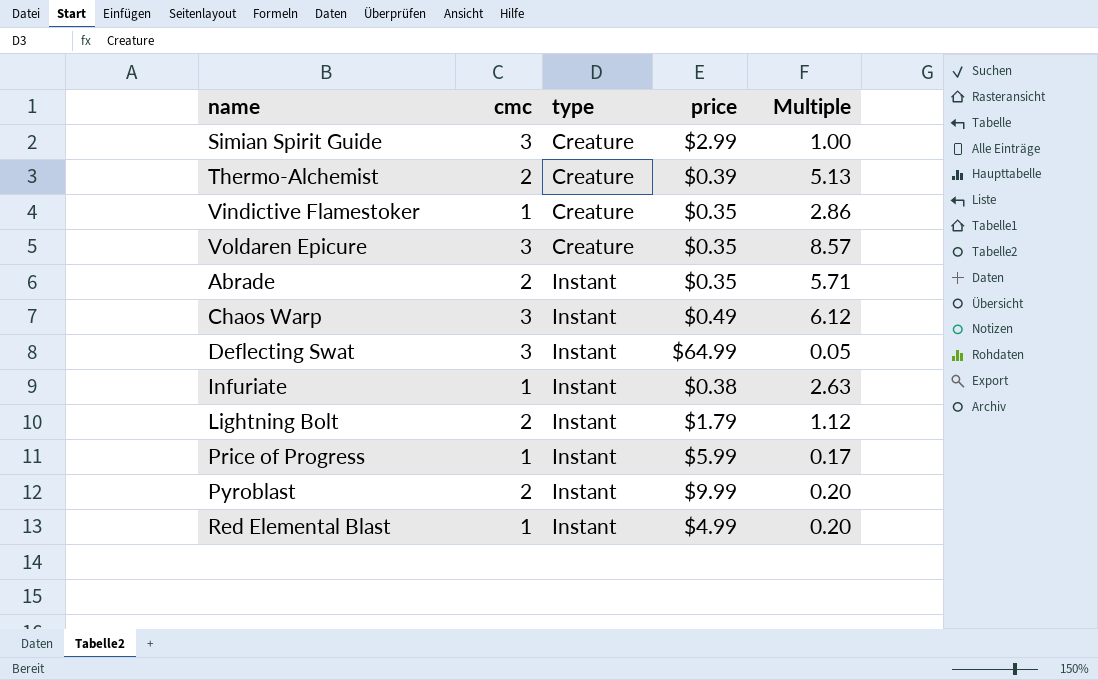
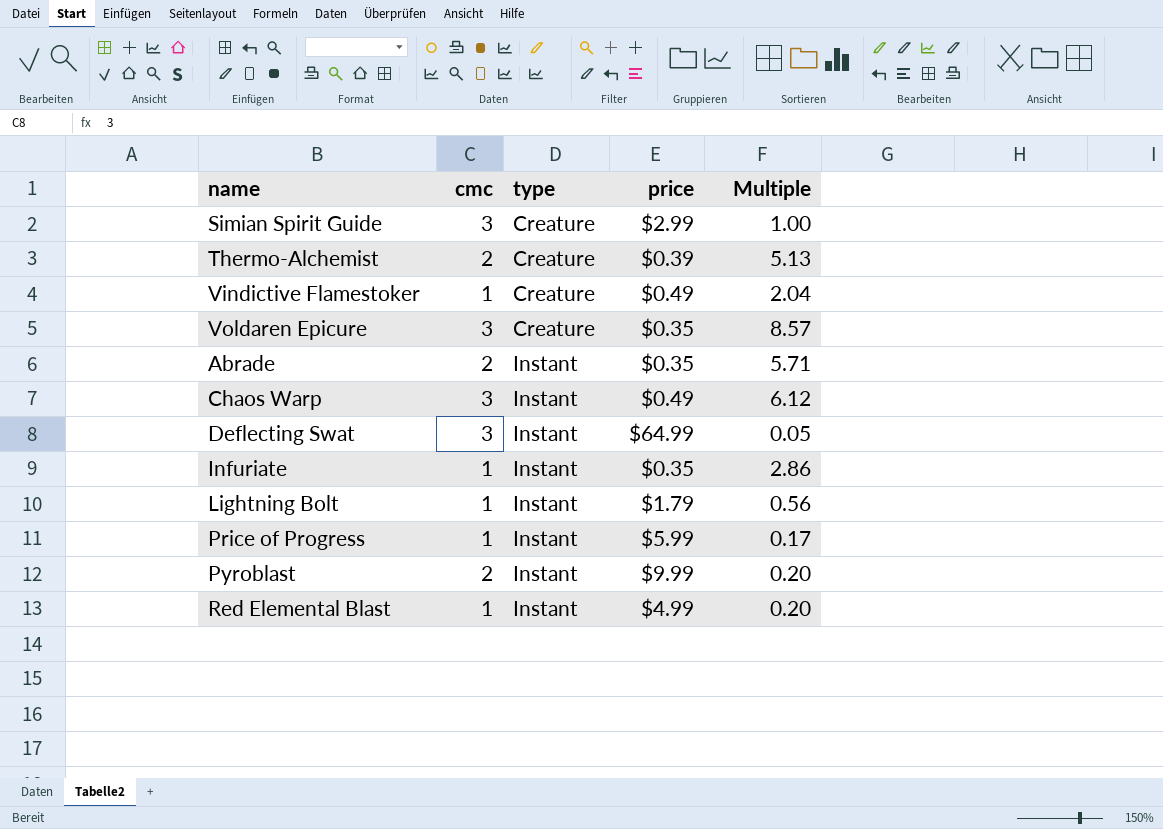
Vindictive Flamestoker | price: $0.35 -> $0.49
Vindictive Flamestoker | Multiple: 2.86 -> 2.04
Infuriate | price: $0.38 -> $0.35
Infuriate | Multiple: 2.63 -> 2.86
Lightning Bolt | cmc: 2 -> 1
Lightning Bolt | Multiple: 1.12 -> 0.56

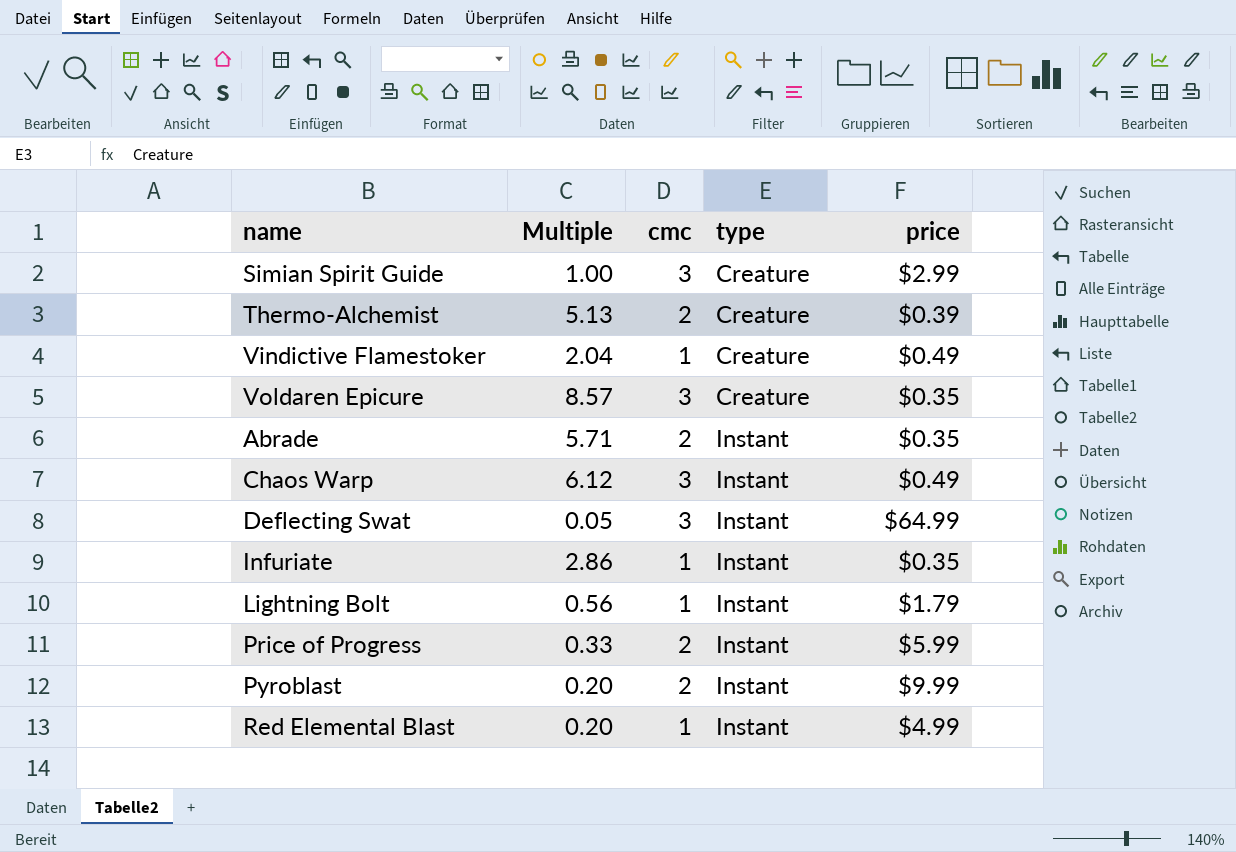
column Multiple | position: 5 -> 2
Price of Progress | Multiple: 0.17 -> 0.33
Price of Progress | cmc: 1 -> 2

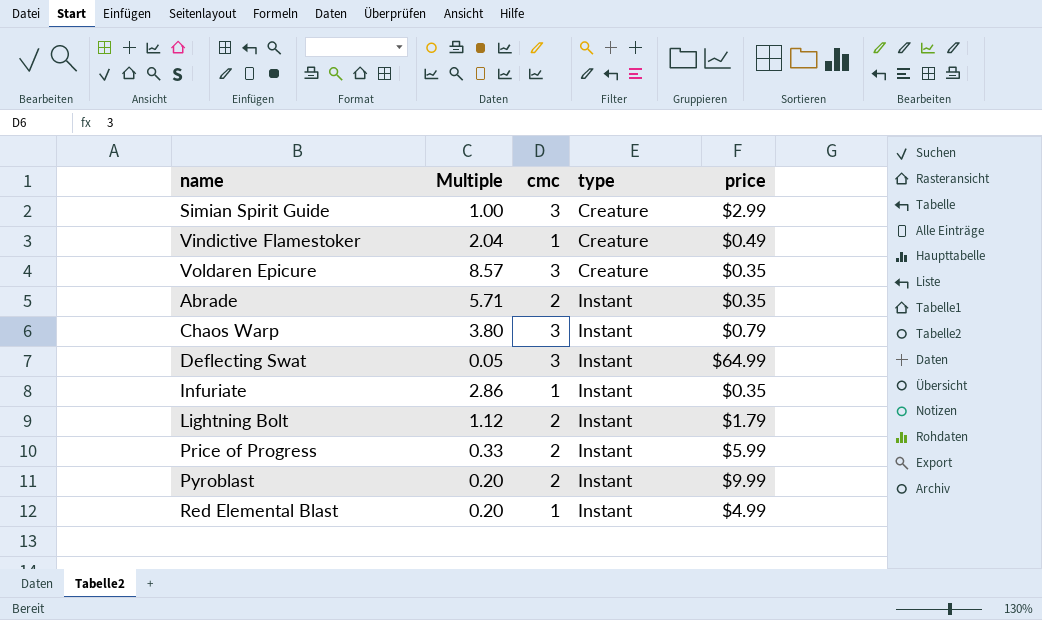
row Thermo-Alchemist: 5.13 | 2 | Creature | $0.39 -> none
Chaos Warp | Multiple: 6.12 -> 3.80
Chaos Warp | price: $0.49 -> $0.79
Lightning Bolt | Multiple: 0.56 -> 1.12
Lightning Bolt | cmc: 1 -> 2

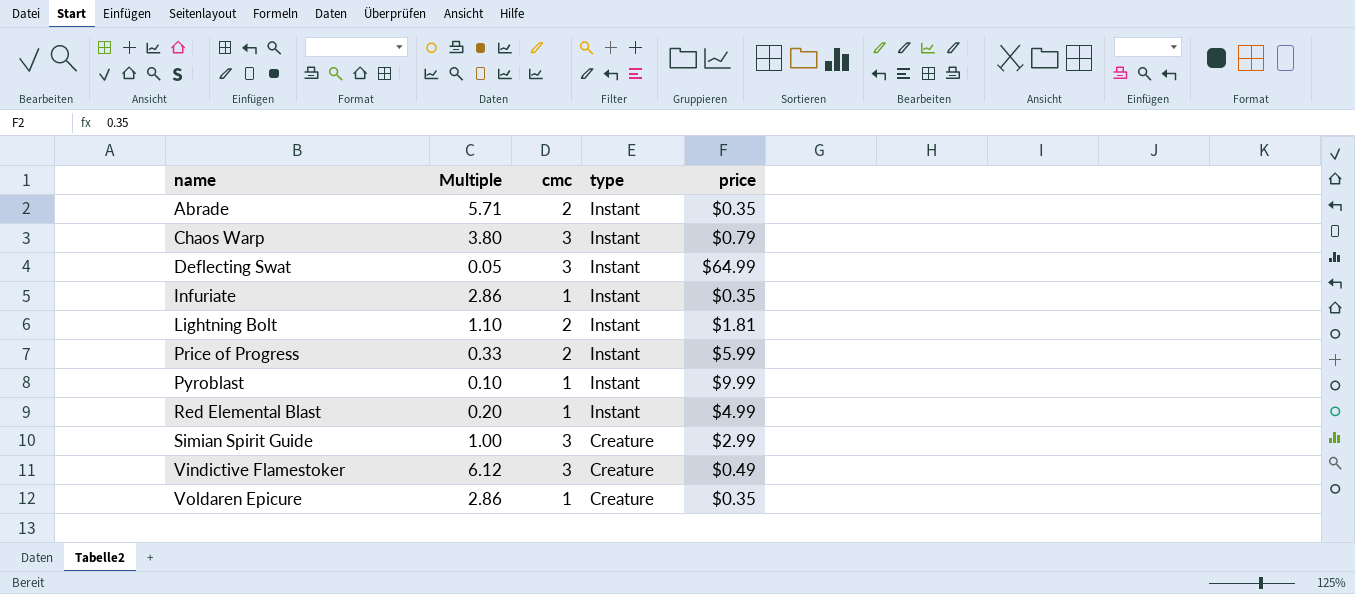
row order: type ascending -> name ascending
Lightning Bolt | Multiple: 1.12 -> 1.10
Lightning Bolt | price: $1.79 -> $1.81
Pyroblast | Multiple: 0.20 -> 0.10
Pyroblast | cmc: 2 -> 1
Vindictive Flamestoker | Multiple: 2.04 -> 6.12
Vindictive Flamestoker | cmc: 1 -> 3
Voldaren Epicure | Multiple: 8.57 -> 2.86
Voldaren Epicure | cmc: 3 -> 1

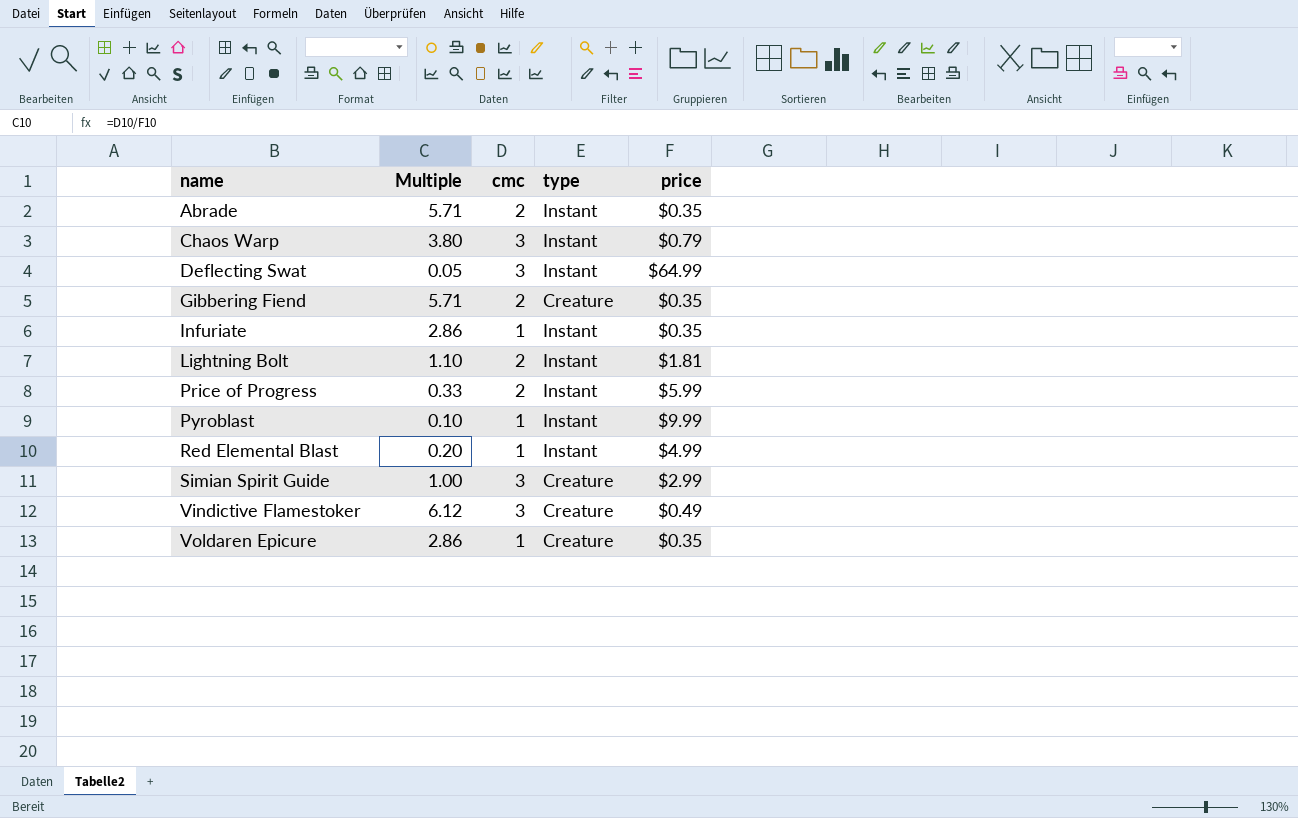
row Gibbering Fiend: none -> 5.71 | 2 | Creature | $0.35

